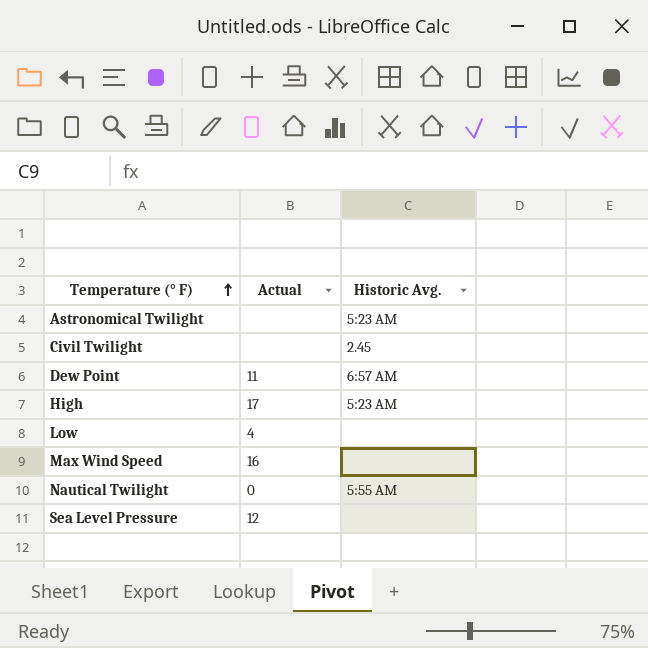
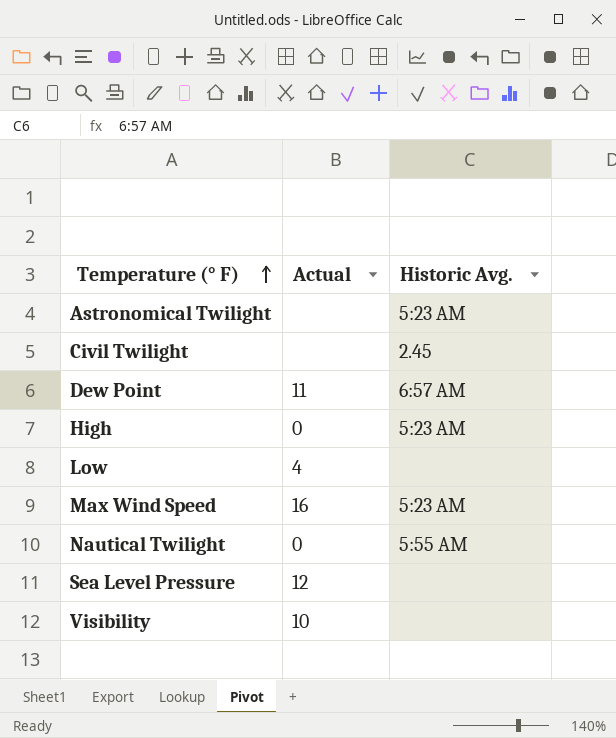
High | Actual: 17 -> 0
Max Wind Speed | Historic Avg.: none -> 5:23 AM
row Visibility: none -> 10 | none

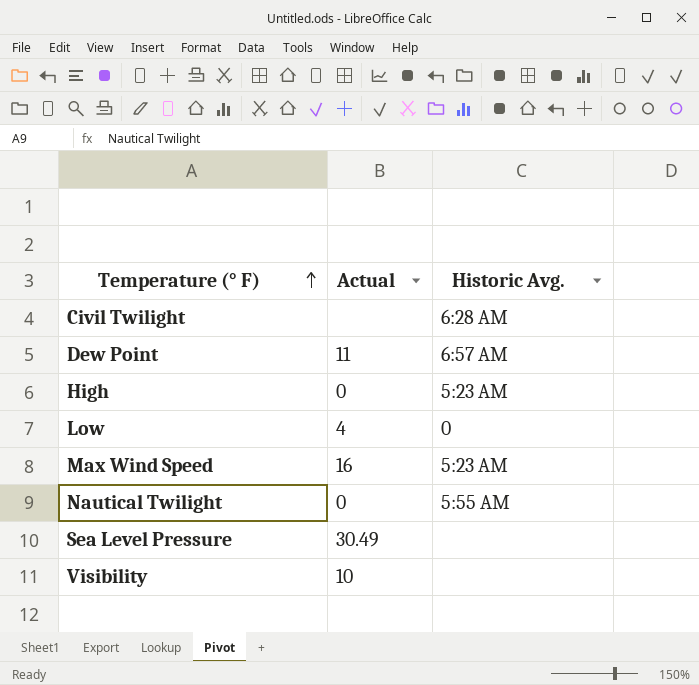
row Astronomical Twilight: none | 5:23 AM -> none
Civil Twilight | Historic Avg.: 2.45 -> 6:28 AM
Low | Historic Avg.: none -> 0
Sea Level Pressure | Actual: 12 -> 30.49

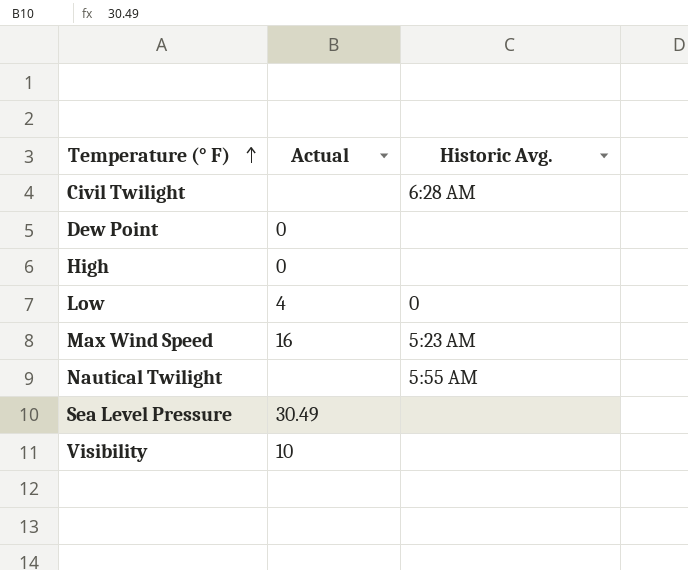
Dew Point | Actual: 11 -> 0
Dew Point | Historic Avg.: 6:57 AM -> none
High | Historic Avg.: 5:23 AM -> none
Nautical Twilight | Actual: 0 -> none

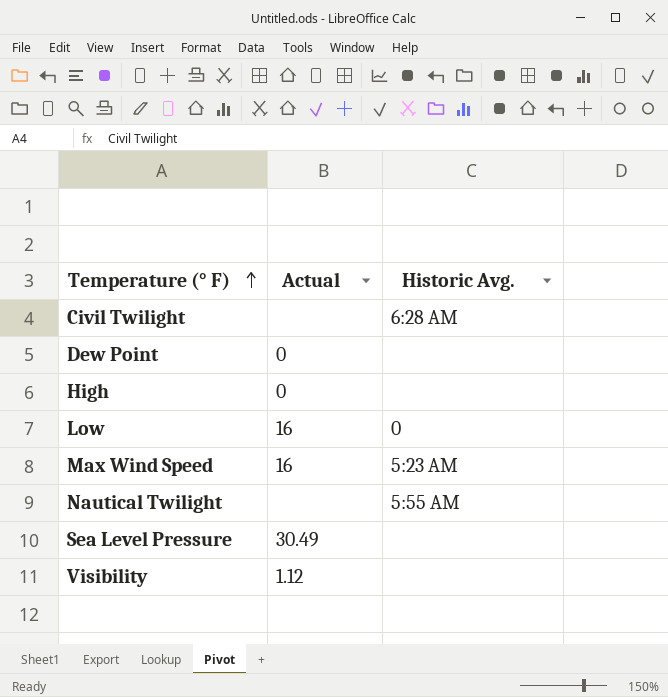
Low | Actual: 4 -> 16
Visibility | Actual: 10 -> 1.12

